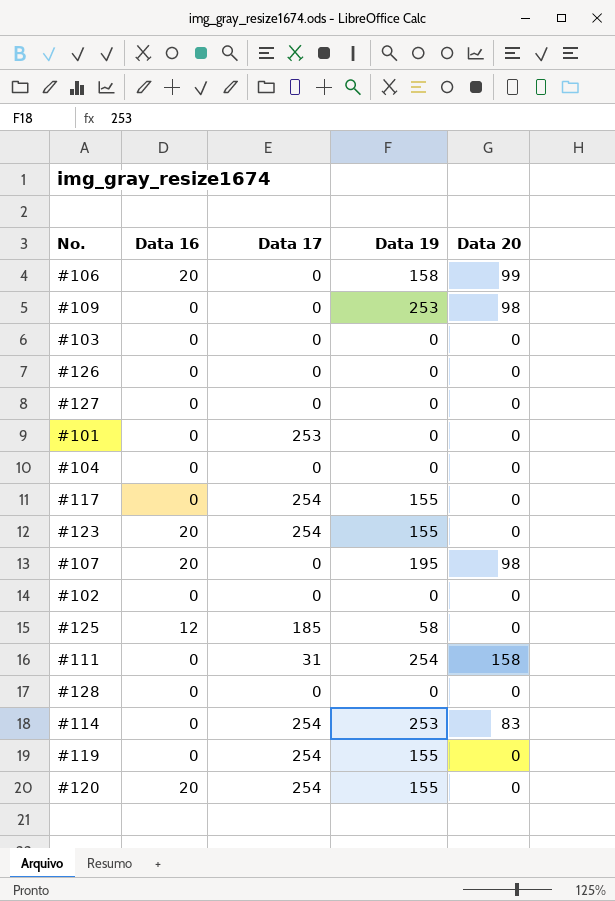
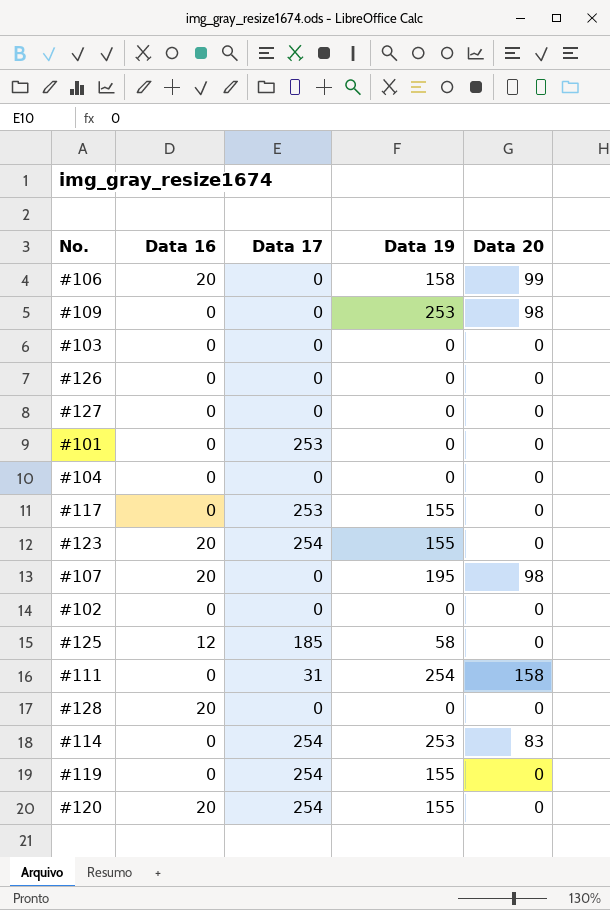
#117 | Data 17: 254 -> 253
#128 | Data 16: 0 -> 20

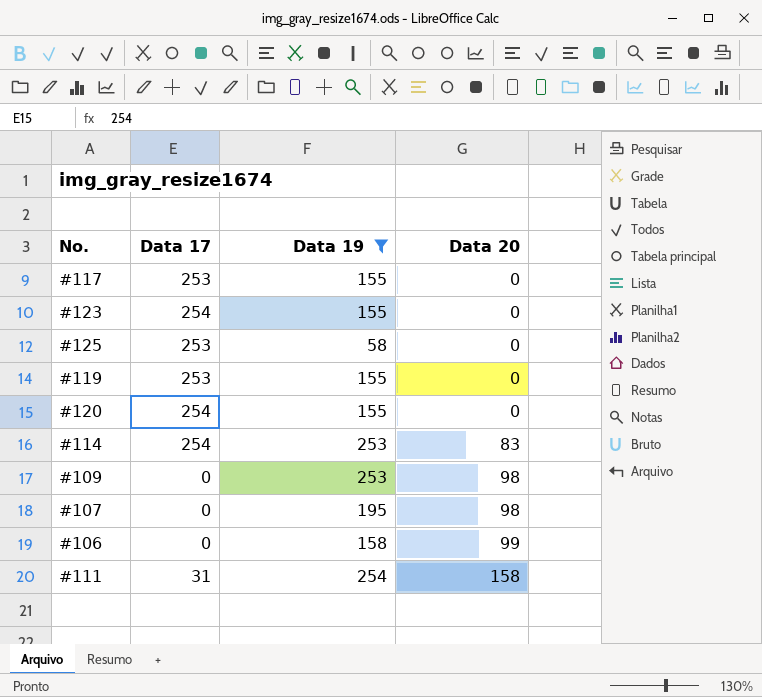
filter: none -> Data 19 != 0
row order: none -> Data 20 ascending
column Data 16 | position: 2 -> none
#125 | Data 17: 185 -> 253
#119 | Data 17: 254 -> 253

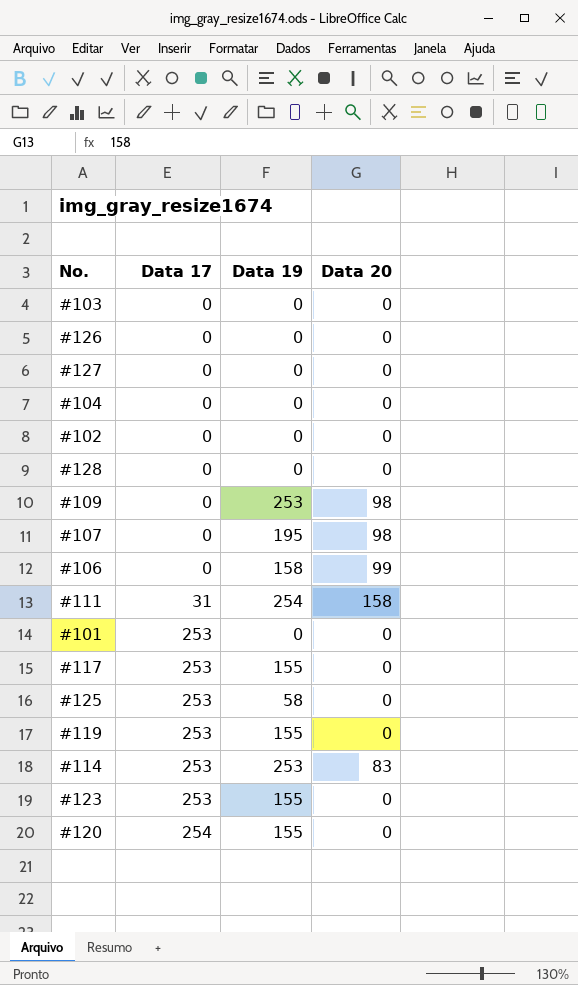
filter: Data 19 != 0 -> none
row order: Data 20 ascending -> Data 17 ascending
#114 | Data 17: 254 -> 253
#123 | Data 17: 254 -> 253

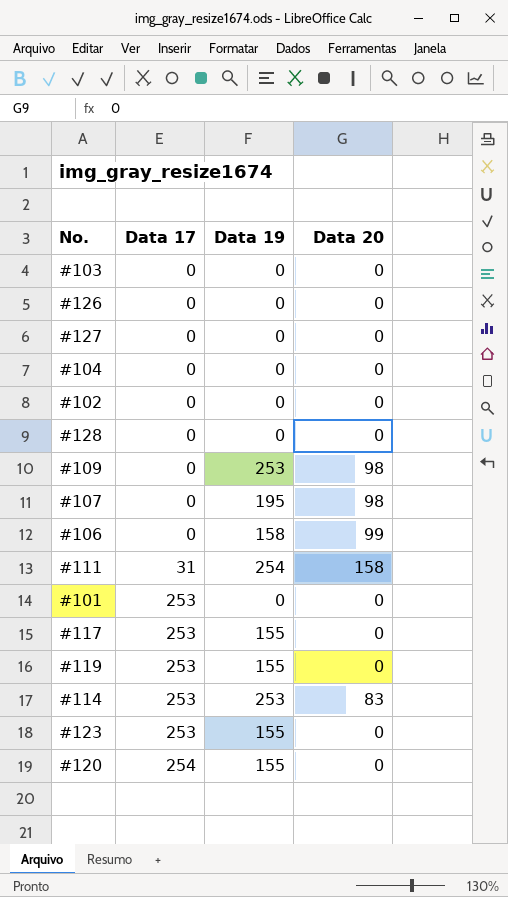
row #125: 253 | 58 | 0 -> none

